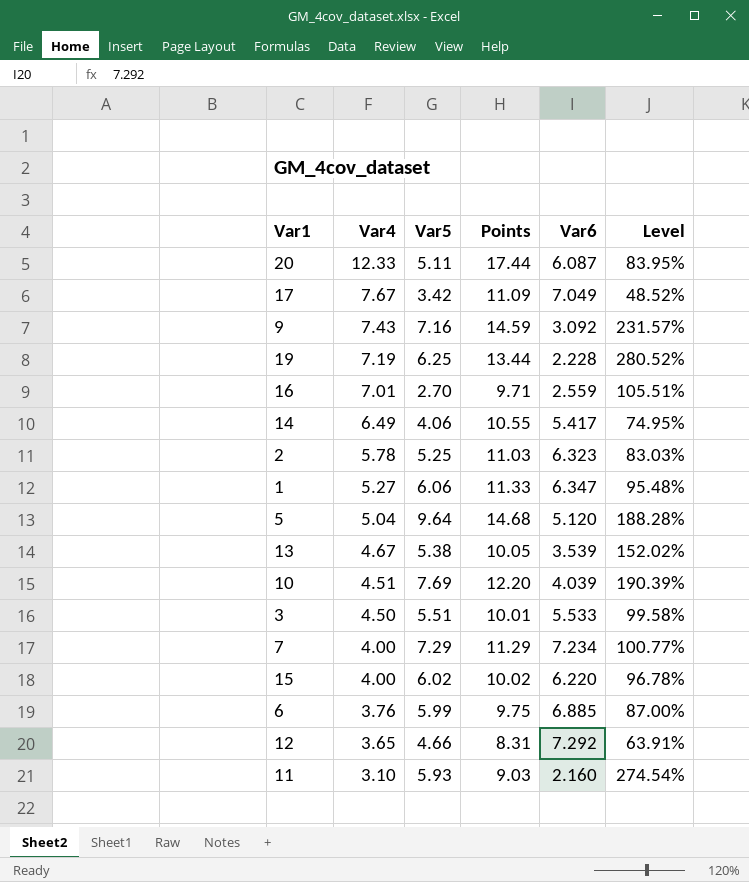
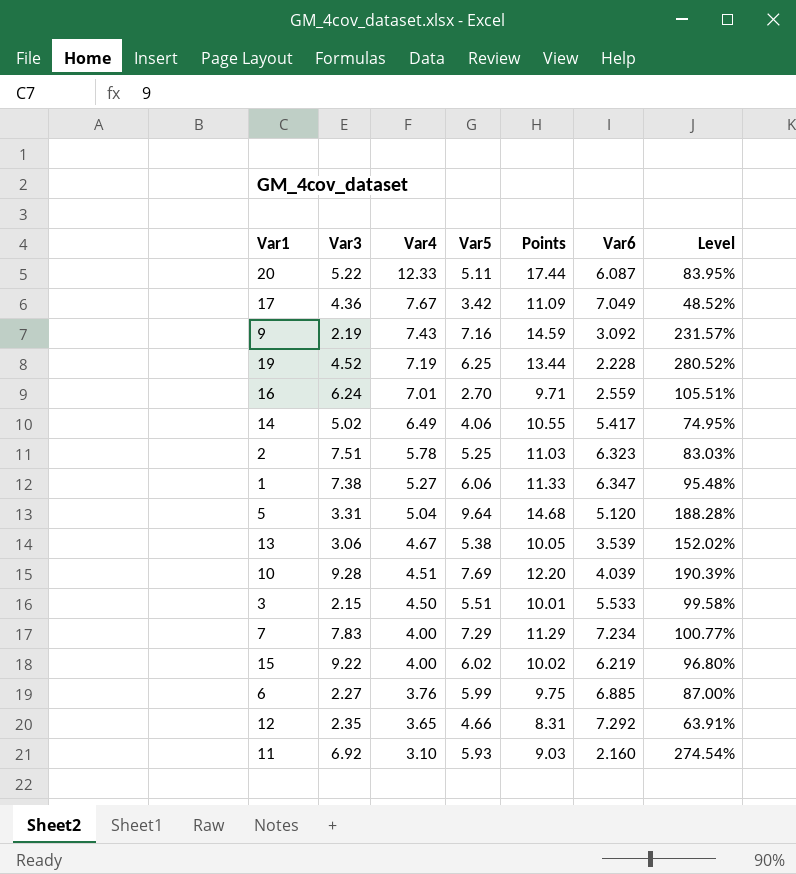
column Var3 | position: none -> 2
15 | Var6: 6.220 -> 6.219
15 | Level: 96.78% -> 96.80%

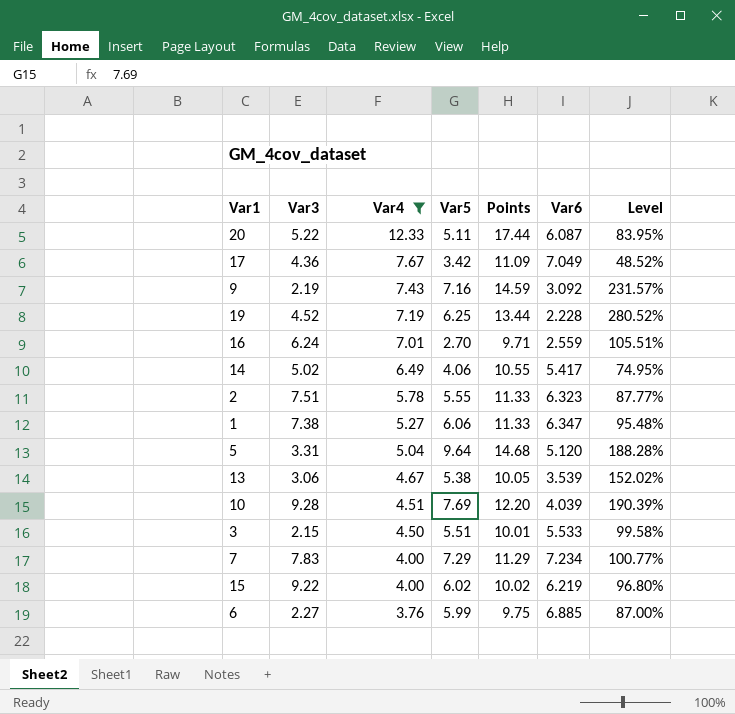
filter: none -> Var4 >= 3.76
2 | Var5: 5.25 -> 5.55
2 | Points: 11.03 -> 11.33
2 | Level: 83.03% -> 87.77%

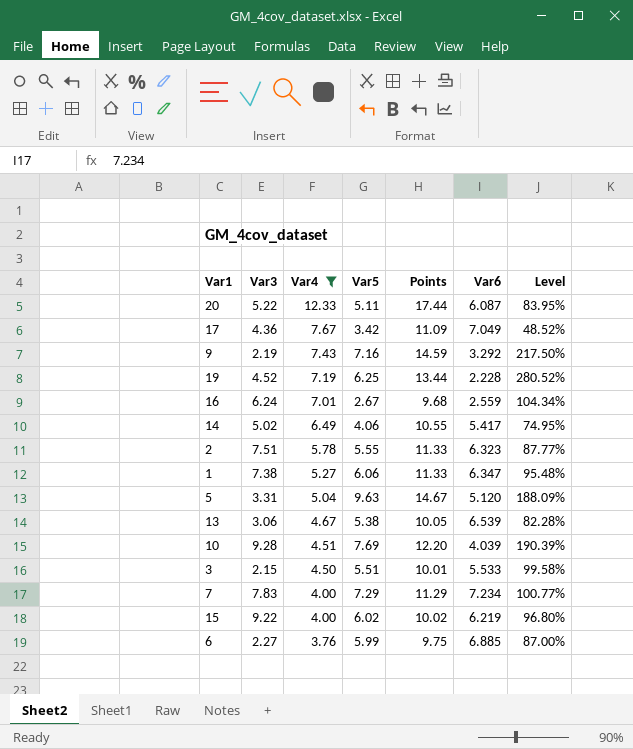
9 | Var6: 3.092 -> 3.292
9 | Level: 231.57% -> 217.50%
16 | Var5: 2.70 -> 2.67
16 | Points: 9.71 -> 9.68
16 | Level: 105.51% -> 104.34%
5 | Var5: 9.64 -> 9.63
5 | Points: 14.68 -> 14.67
5 | Level: 188.28% -> 188.09%
13 | Var6: 3.539 -> 6.539
13 | Level: 152.02% -> 82.28%

